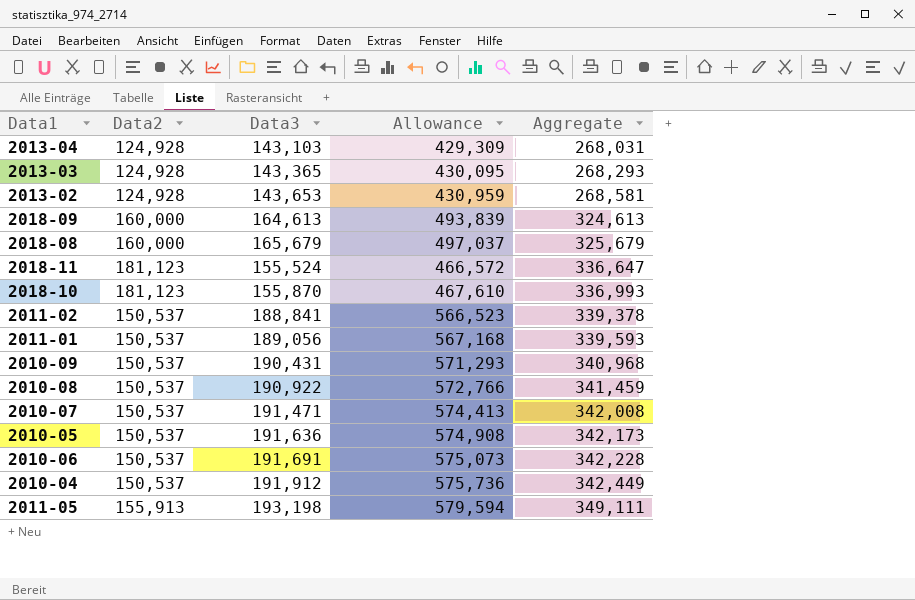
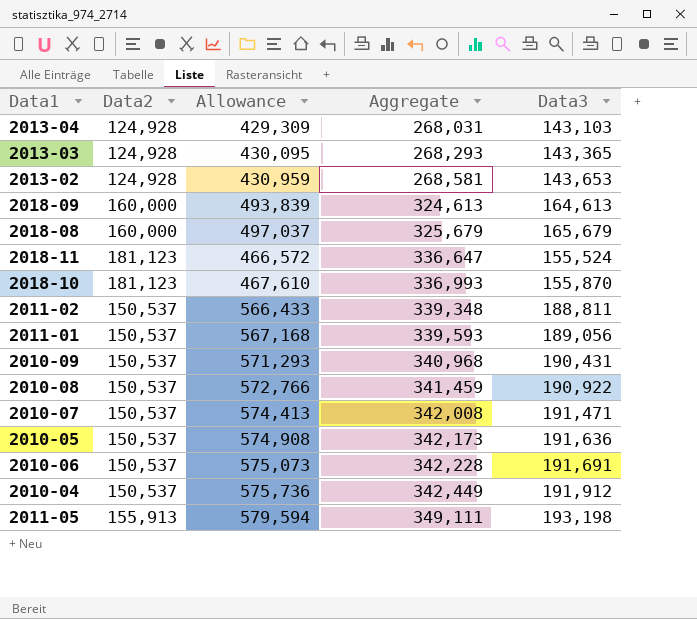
column Data3 | position: 3 -> 5
2011-02 | Allowance: 566,523 -> 566,433
2011-02 | Aggregate: 339,378 -> 339,348
2011-02 | Data3: 188,841 -> 188,811

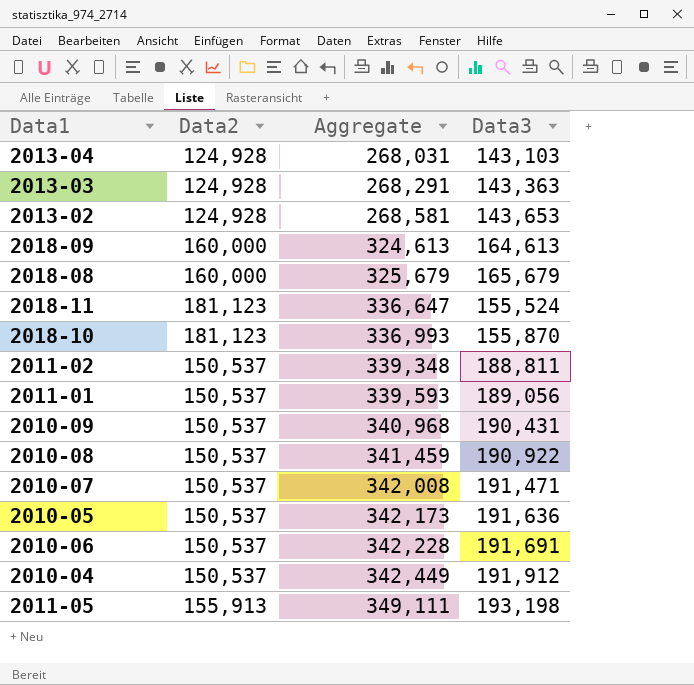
column Allowance | formula: [Data3] * 3 -> none
2013-03 | Aggregate: 268,293 -> 268,291
2013-03 | Data3: 143,365 -> 143,363

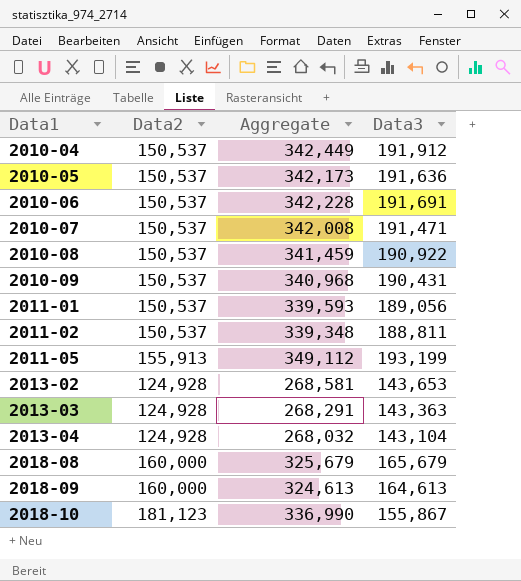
row order: Aggregate ascending -> Data1 ascending
row 2018-11: 181,123 | 336,647 | 155,524 -> none
2011-05 | Aggregate: 349,111 -> 349,112
2011-05 | Data3: 193,198 -> 193,199
2013-04 | Aggregate: 268,031 -> 268,032
2013-04 | Data3: 143,103 -> 143,104
2018-10 | Aggregate: 336,993 -> 336,990
2018-10 | Data3: 155,870 -> 155,867

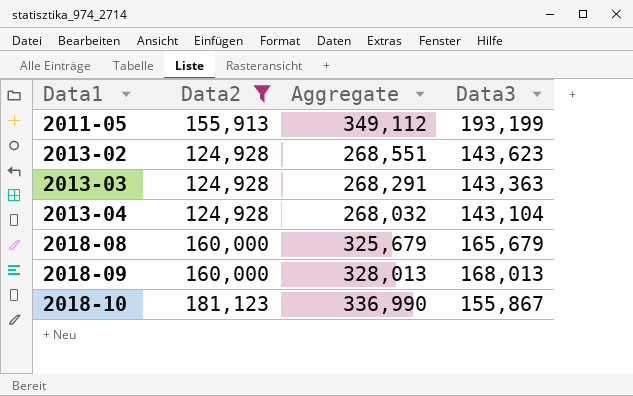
filter: none -> Data2 != 150,537
2013-02 | Aggregate: 268,581 -> 268,551
2013-02 | Data3: 143,653 -> 143,623
2018-09 | Aggregate: 324,613 -> 328,013
2018-09 | Data3: 164,613 -> 168,013

